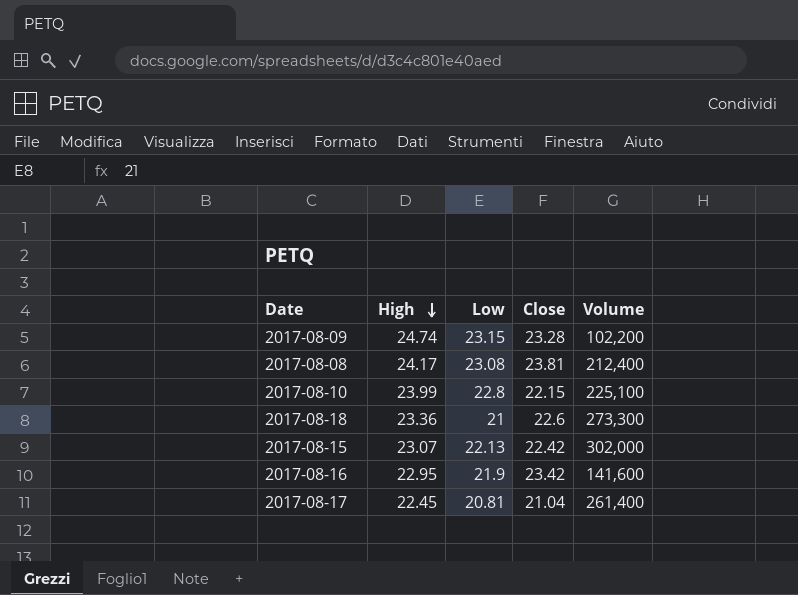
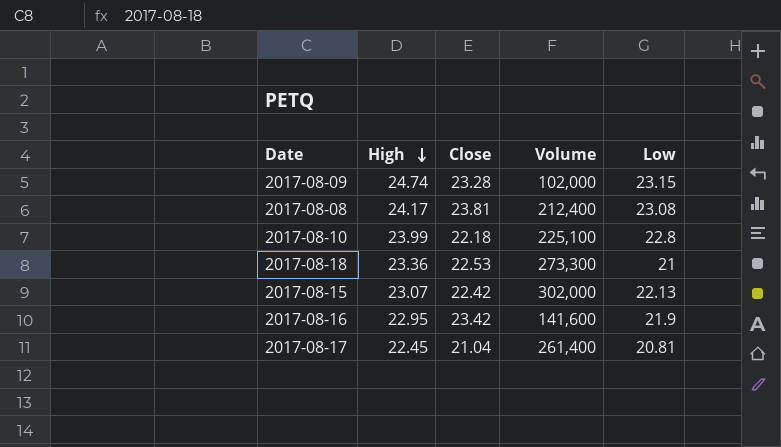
column Low | position: 3 -> 5
2017-08-09 | Volume: 102,200 -> 102,000
2017-08-10 | Close: 22.15 -> 22.18
2017-08-18 | Close: 22.6 -> 22.53

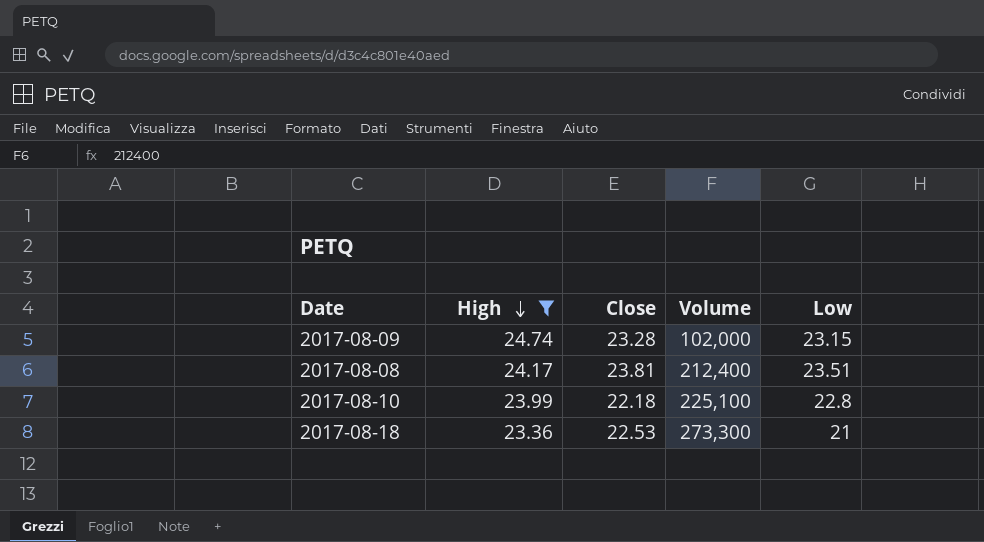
filter: none -> High >= 23.36
2017-08-08 | Low: 23.08 -> 23.51

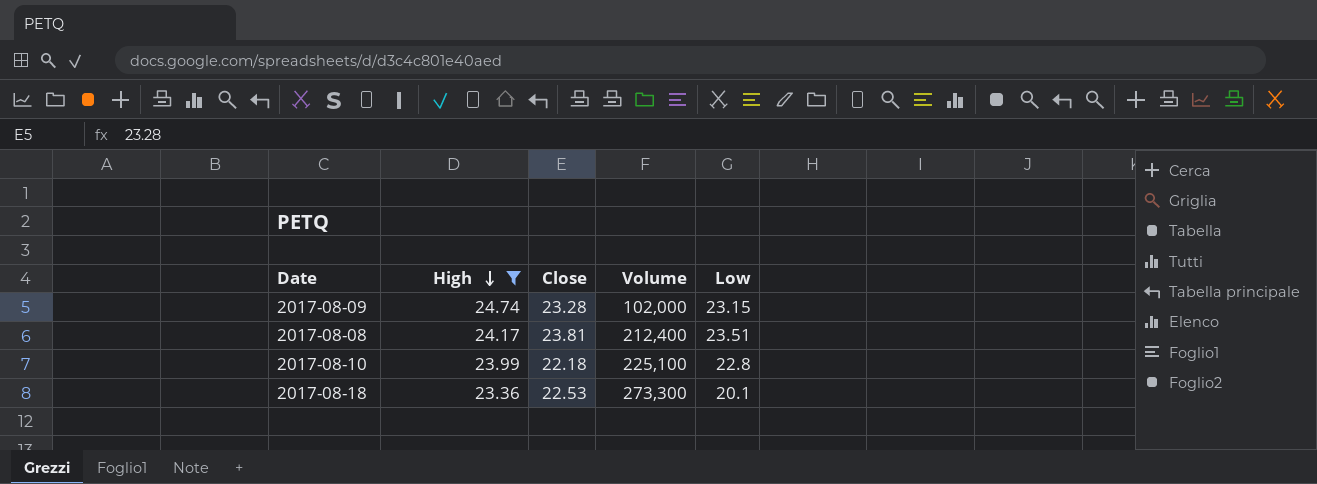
2017-08-18 | Low: 21 -> 20.1

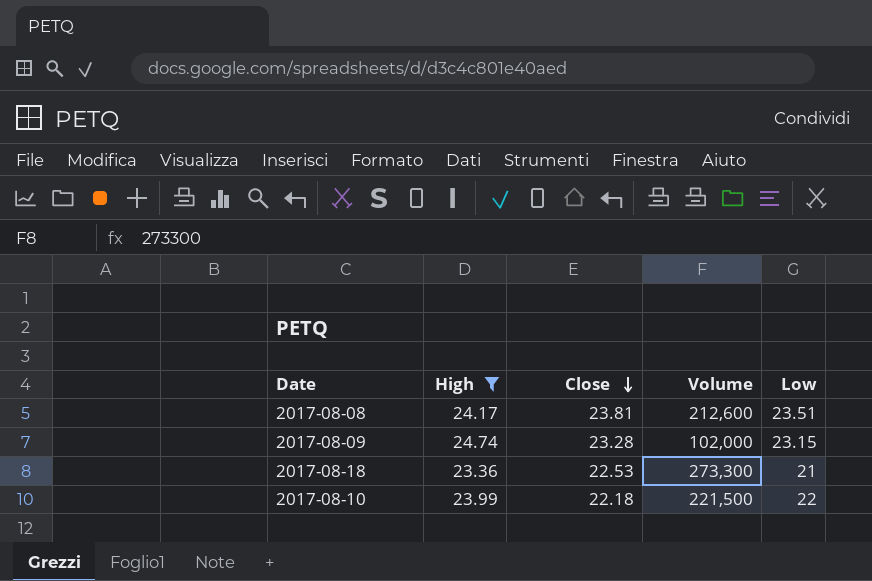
row order: High descending -> Close descending
2017-08-08 | Volume: 212,400 -> 212,600
2017-08-18 | Low: 20.1 -> 21
2017-08-10 | Volume: 225,100 -> 221,500
2017-08-10 | Low: 22.8 -> 22

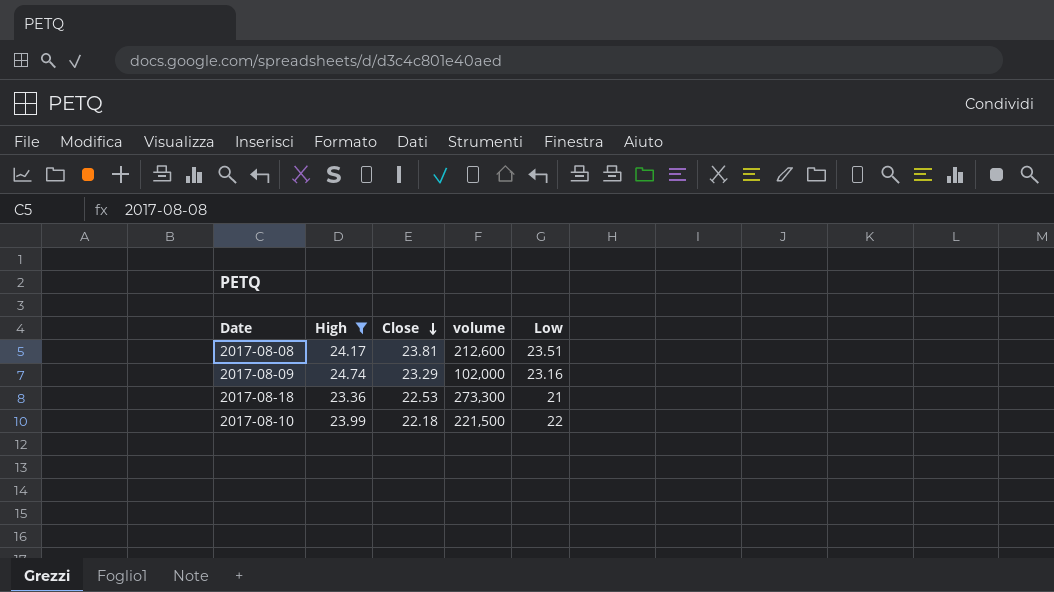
column name: Volume -> volume
2017-08-09 | Close: 23.28 -> 23.29
2017-08-09 | Low: 23.15 -> 23.16

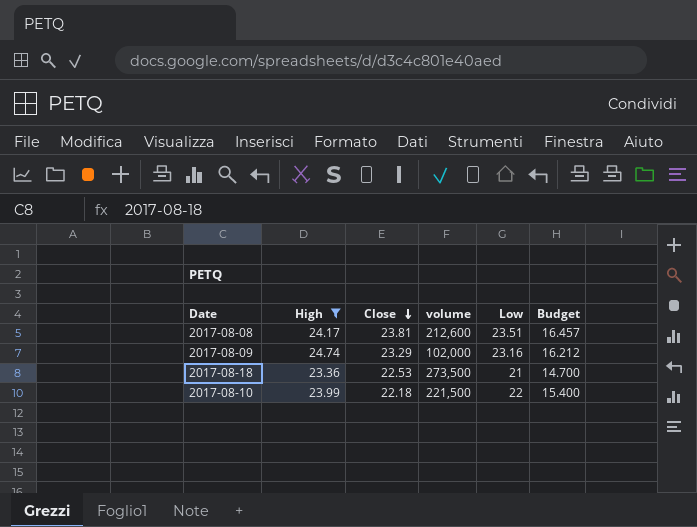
column Budget | formula: none -> [Low] * 0.7
2017-08-18 | volume: 273,300 -> 273,500

